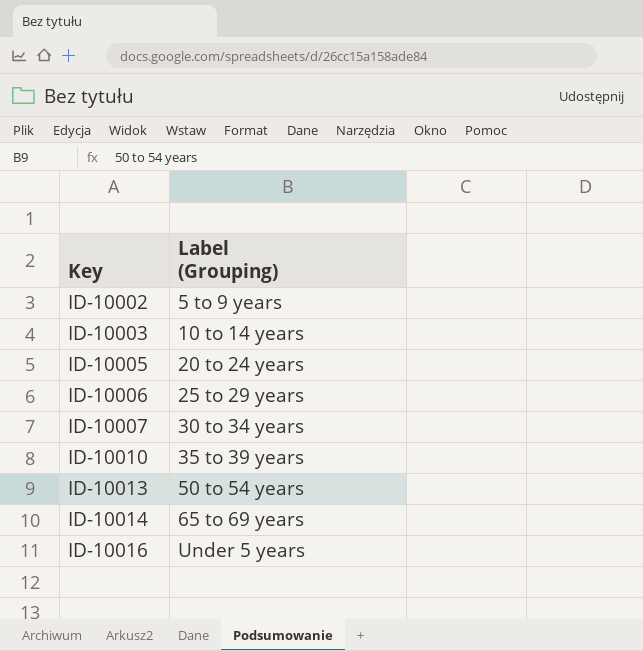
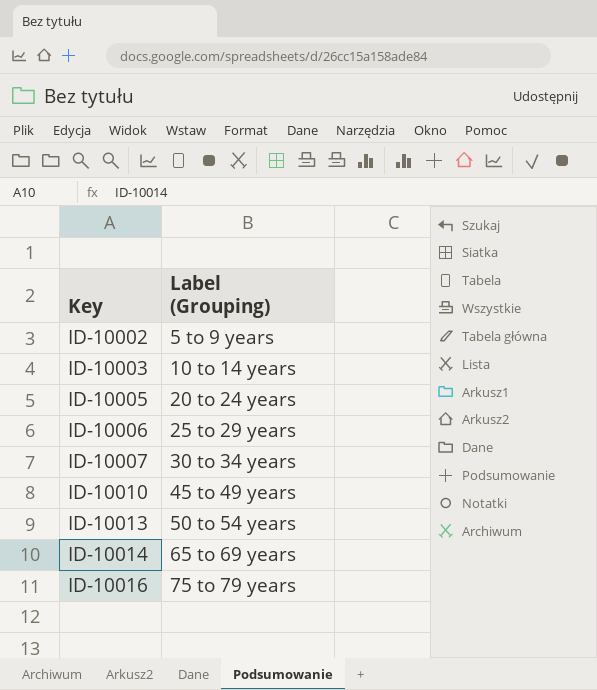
ID-10010 | Label (Grouping): 35 to 39 years -> 45 to 49 years
ID-10016 | Label (Grouping): Under 5 years -> 75 to 79 years

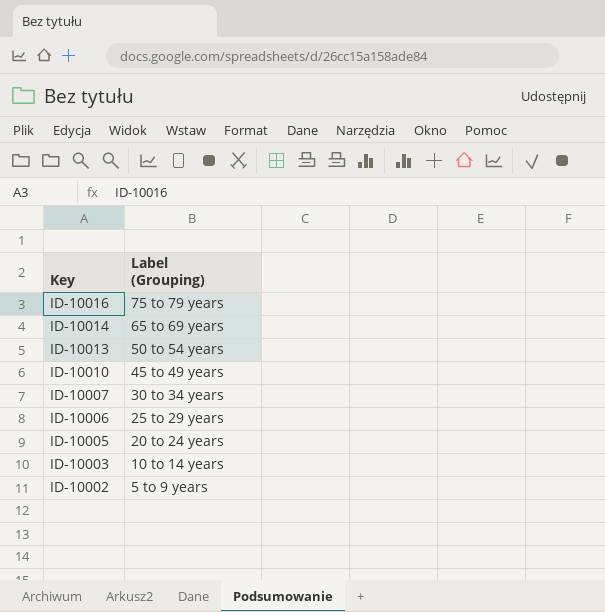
row order: Key ascending -> Key descending

